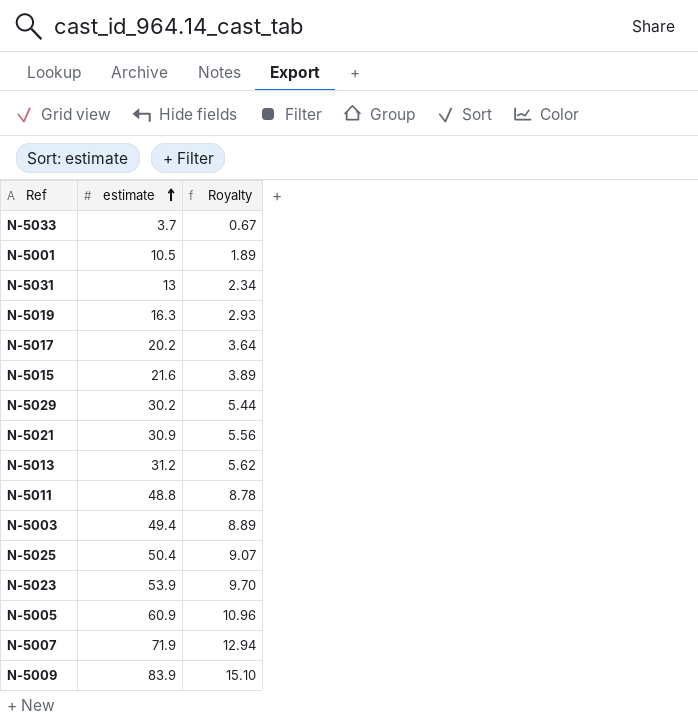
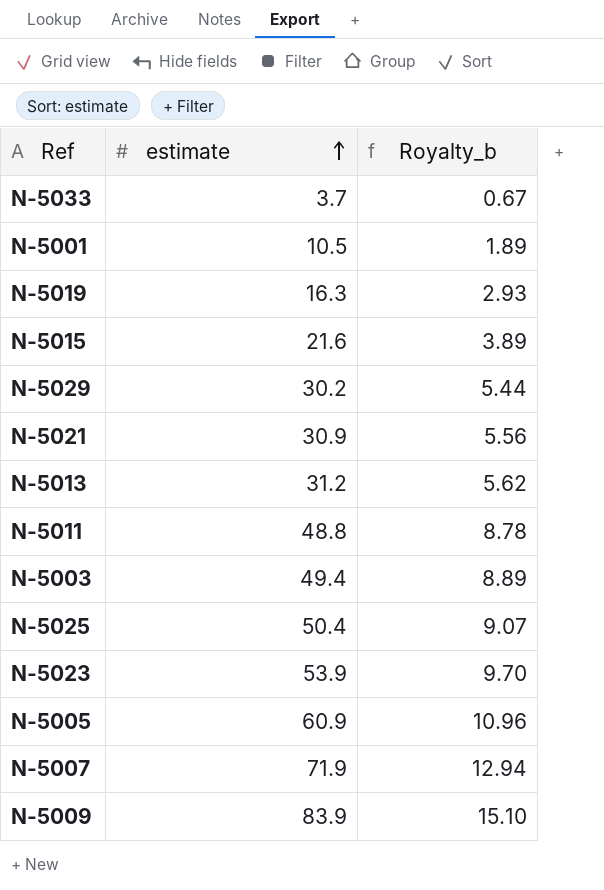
column name: Royalty -> Royalty_b
row N-5031: 13 | 2.34 -> none
row N-5017: 20.2 | 3.64 -> none

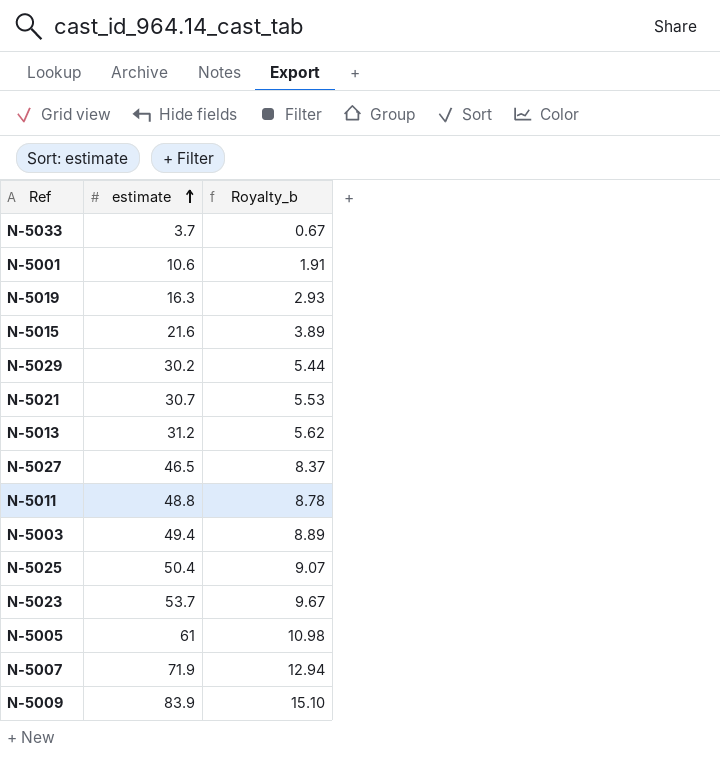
N-5001 | estimate: 10.5 -> 10.6
N-5001 | Royalty_b: 1.89 -> 1.91
N-5021 | estimate: 30.9 -> 30.7
N-5021 | Royalty_b: 5.56 -> 5.53
row N-5027: none -> 46.5 | 8.37
N-5023 | estimate: 53.9 -> 53.7
N-5023 | Royalty_b: 9.70 -> 9.67
N-5005 | estimate: 60.9 -> 61
N-5005 | Royalty_b: 10.96 -> 10.98

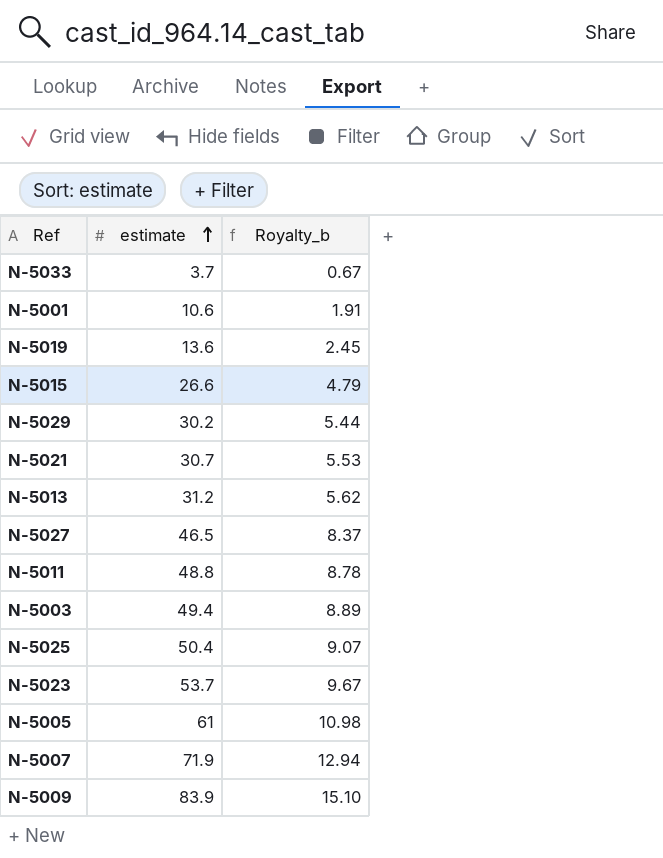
N-5019 | estimate: 16.3 -> 13.6
N-5019 | Royalty_b: 2.93 -> 2.45
N-5015 | estimate: 21.6 -> 26.6
N-5015 | Royalty_b: 3.89 -> 4.79

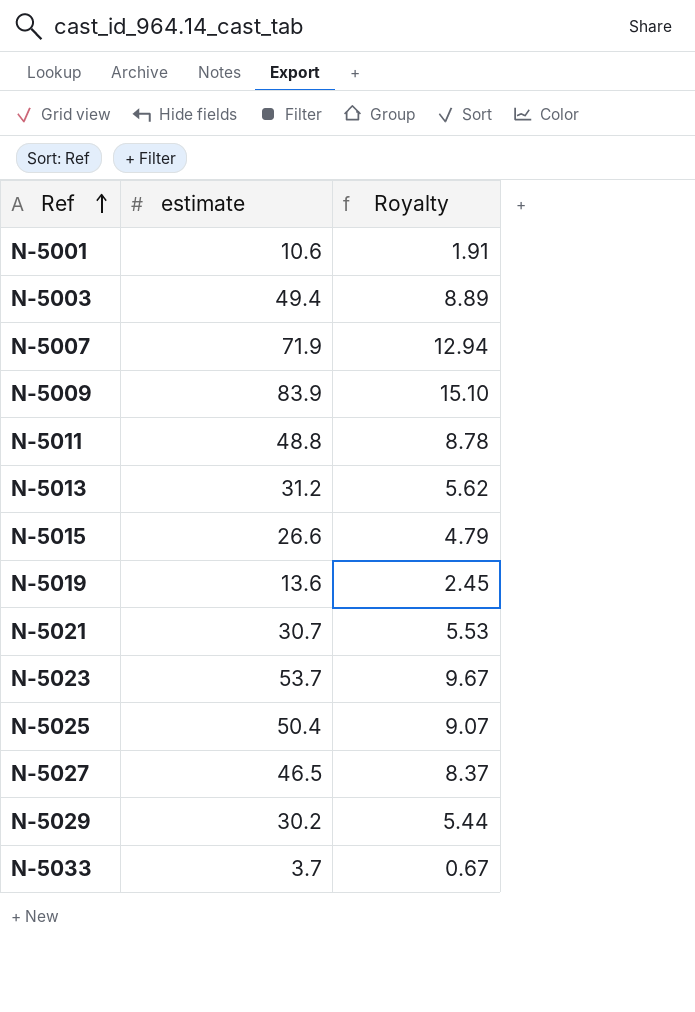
row order: estimate ascending -> Ref ascending
column name: Royalty_b -> Royalty
row N-5005: 61 | 10.98 -> none

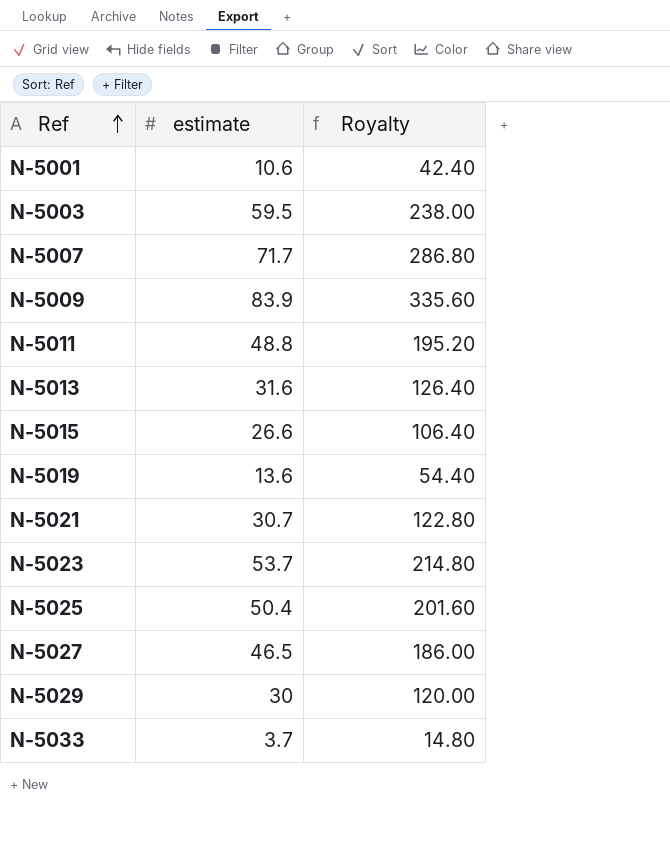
column Royalty | formula: [estimate] * 0.18 -> [estimate] * 4
N-5003 | estimate: 49.4 -> 59.5
N-5007 | estimate: 71.9 -> 71.7
N-5013 | estimate: 31.2 -> 31.6
N-5029 | estimate: 30.2 -> 30

